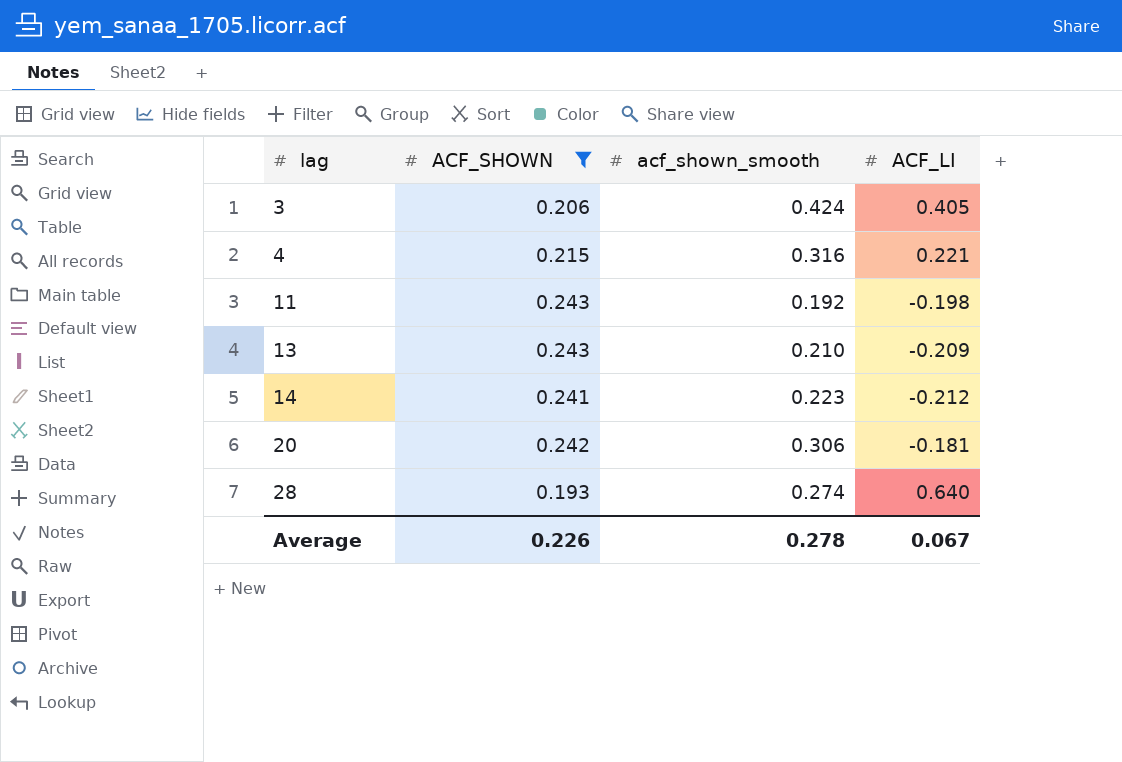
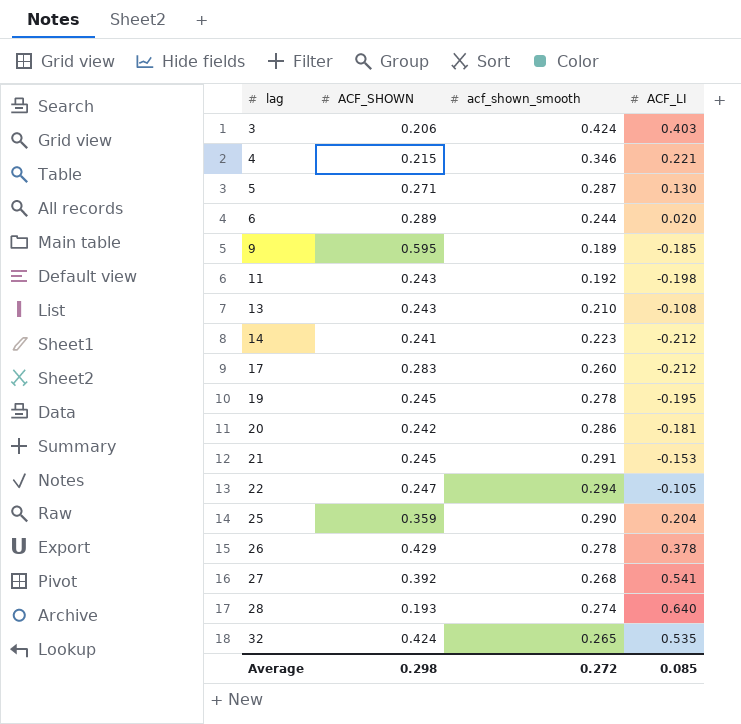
filter: ACF_SHOWN <= 0.243 -> none
3 | ACF_LI: 0.405 -> 0.403
4 | acf_shown_smooth: 0.316 -> 0.346
13 | ACF_LI: -0.209 -> -0.108
20 | acf_shown_smooth: 0.306 -> 0.286
Average | ACF_SHOWN: 0.226 -> 0.298
Average | acf_shown_smooth: 0.278 -> 0.272
Average | ACF_LI: 0.067 -> 0.085

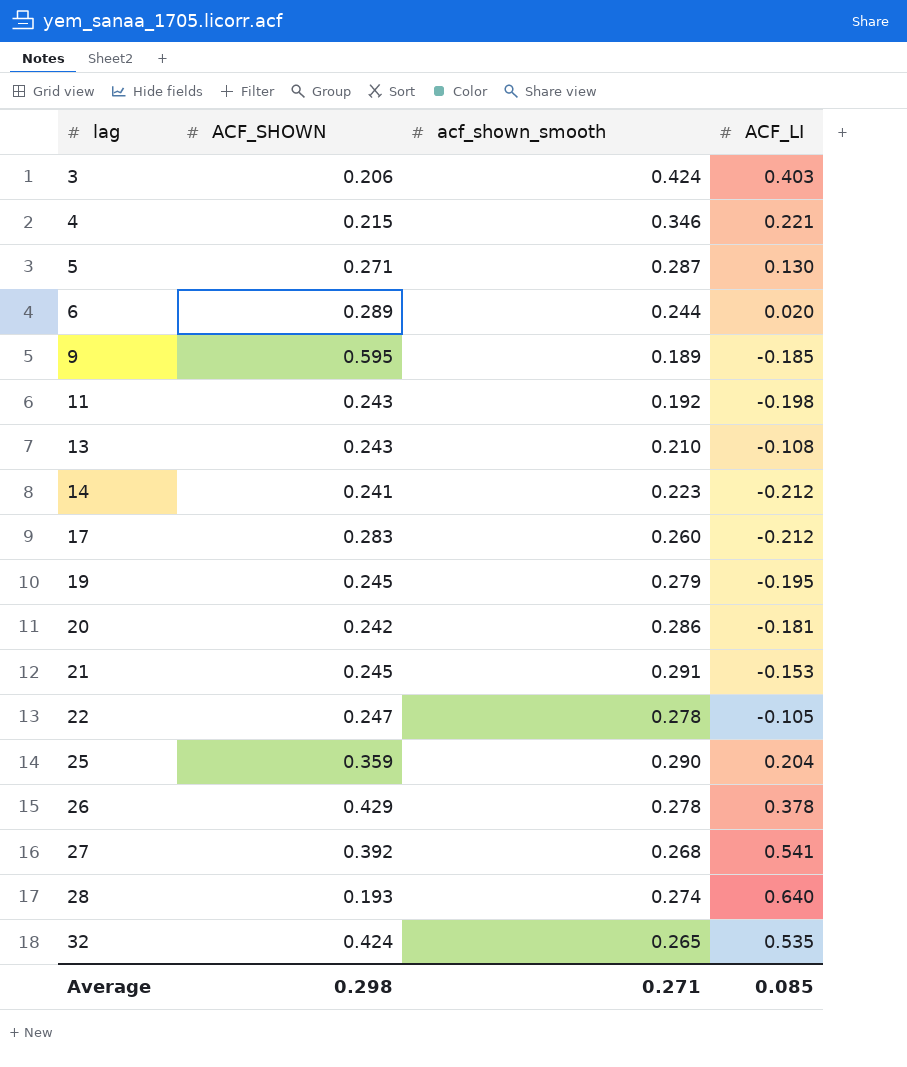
19 | acf_shown_smooth: 0.278 -> 0.279
22 | acf_shown_smooth: 0.294 -> 0.278
Average | acf_shown_smooth: 0.272 -> 0.271

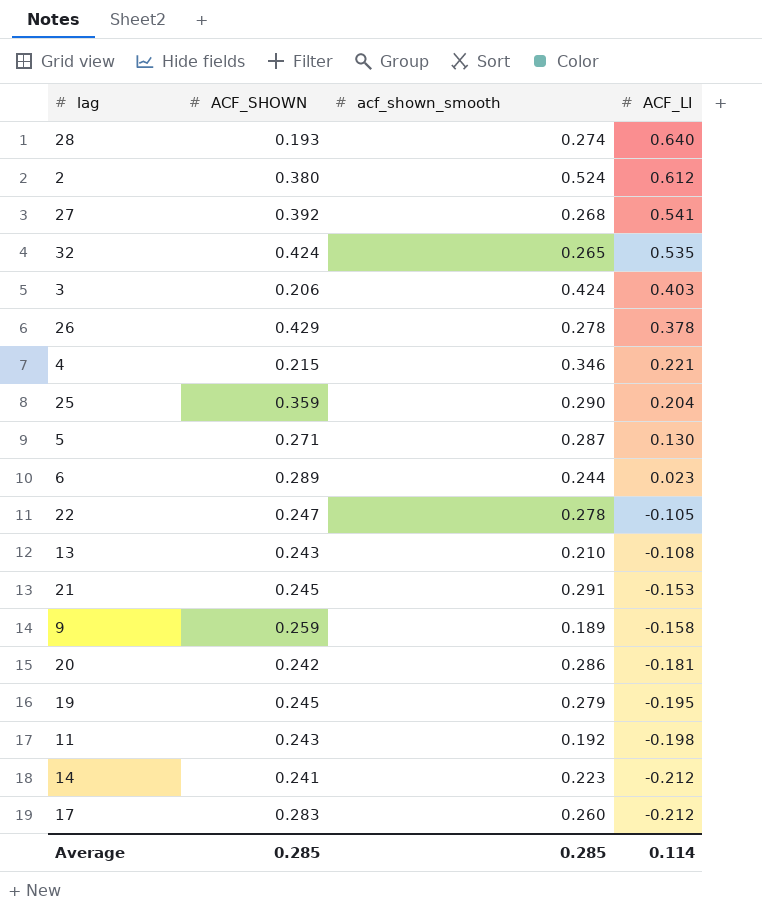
row order: lag ascending -> ACF_LI descending
row 2: none -> 0.380 | 0.524 | 0.612
6 | ACF_LI: 0.020 -> 0.023
9 | ACF_SHOWN: 0.595 -> 0.259
9 | ACF_LI: -0.185 -> -0.158
Average | ACF_SHOWN: 0.298 -> 0.285
Average | acf_shown_smooth: 0.271 -> 0.285
Average | ACF_LI: 0.085 -> 0.114

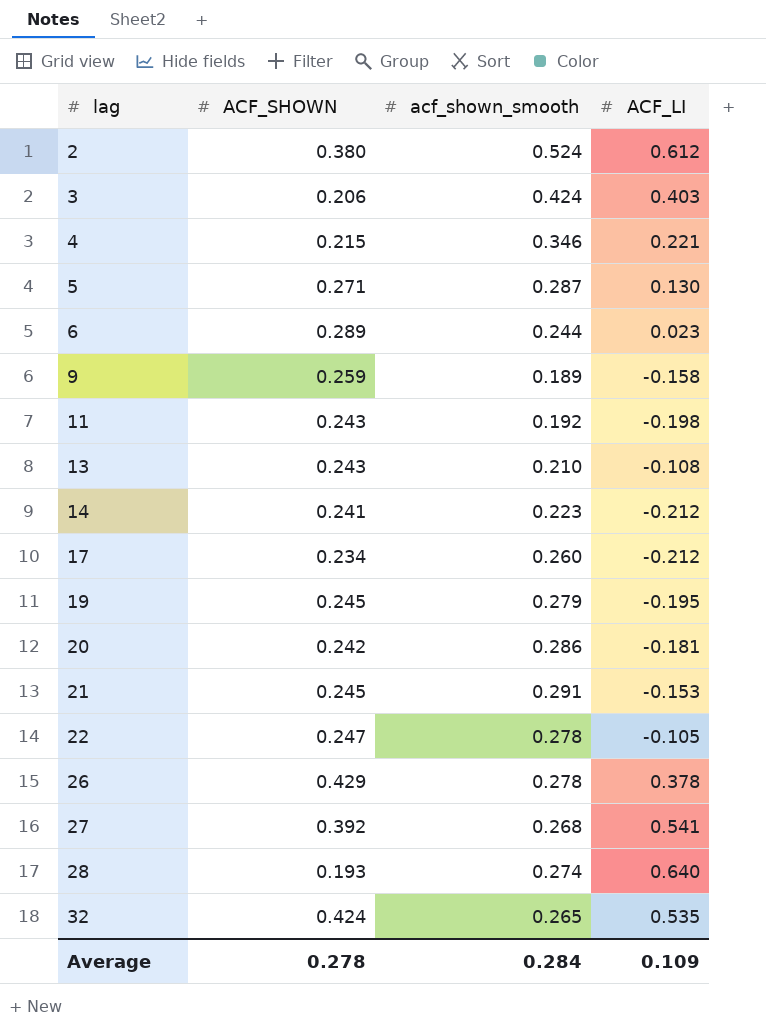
row order: ACF_LI descending -> lag ascending
row 25: 0.359 | 0.290 | 0.204 -> none
17 | ACF_SHOWN: 0.283 -> 0.234
Average | ACF_SHOWN: 0.285 -> 0.278
Average | acf_shown_smooth: 0.285 -> 0.284
Average | ACF_LI: 0.114 -> 0.109

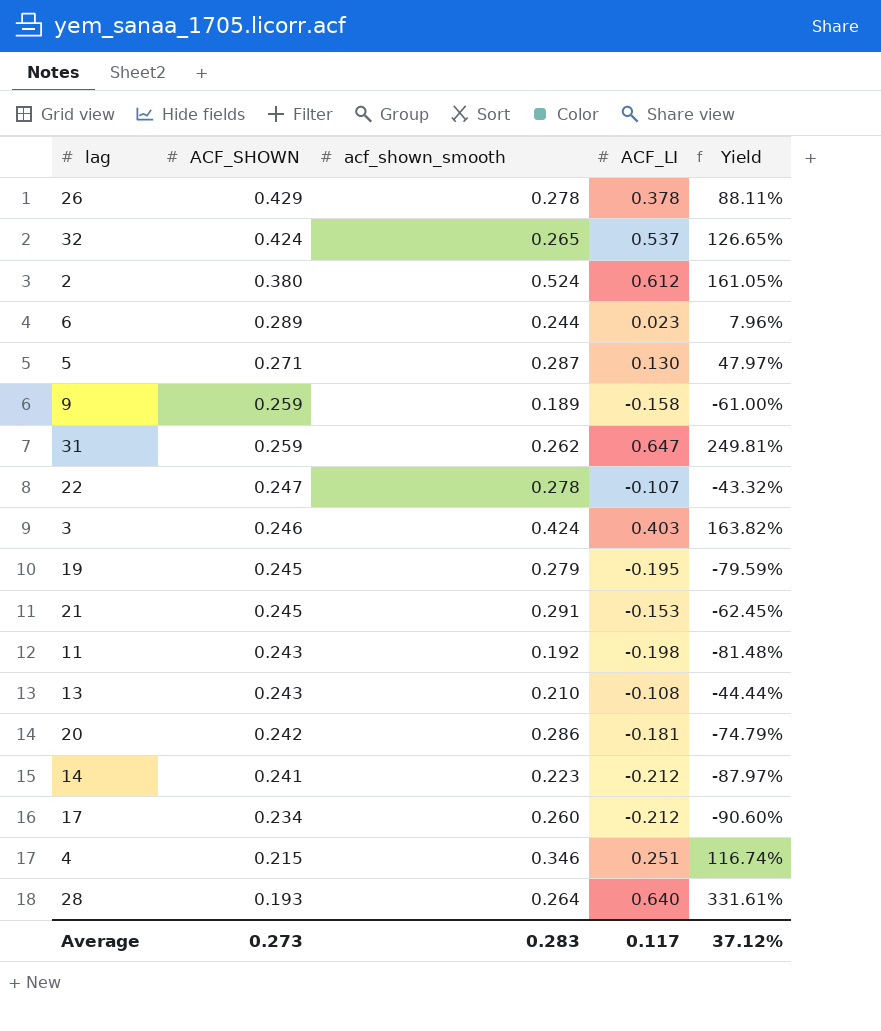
row order: lag ascending -> ACF_SHOWN descending
column Yield | formula: none -> [ACF_LI] / [ACF_SHOWN]
row 27: 0.392 | 0.268 | 0.541 -> none
32 | ACF_LI: 0.535 -> 0.537
row 31: none -> 0.259 | 0.262 | 0.647 | 249.81%
22 | ACF_LI: -0.105 -> -0.107
3 | ACF_SHOWN: 0.206 -> 0.246
4 | ACF_LI: 0.221 -> 0.251
28 | acf_shown_smooth: 0.274 -> 0.264
Average | ACF_SHOWN: 0.278 -> 0.273
Average | acf_shown_smooth: 0.284 -> 0.283
Average | ACF_LI: 0.109 -> 0.117

